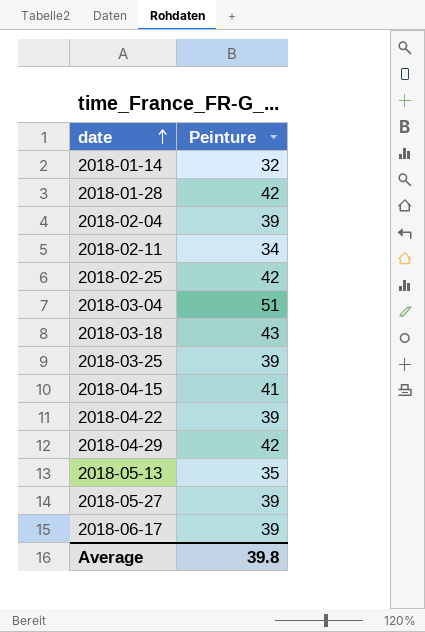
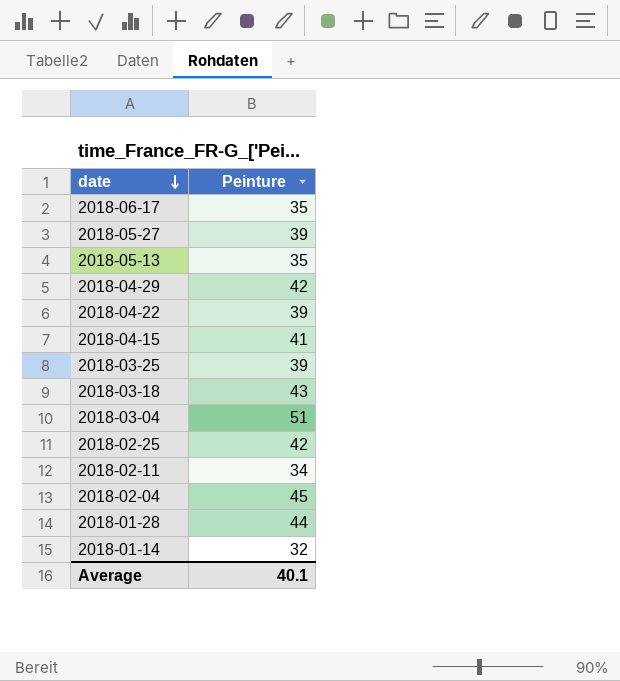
row order: date ascending -> date descending
2018-06-17 | Peinture: 39 -> 35
2018-02-04 | Peinture: 39 -> 45
2018-01-28 | Peinture: 42 -> 44
Average | Peinture: 39.8 -> 40.1

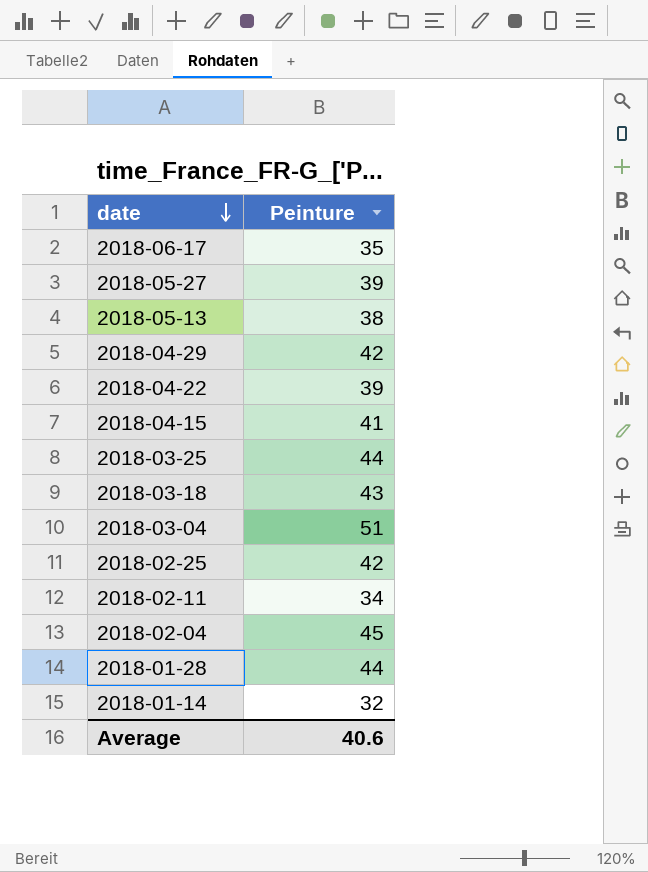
2018-05-13 | Peinture: 35 -> 38
2018-03-25 | Peinture: 39 -> 44
Average | Peinture: 40.1 -> 40.6

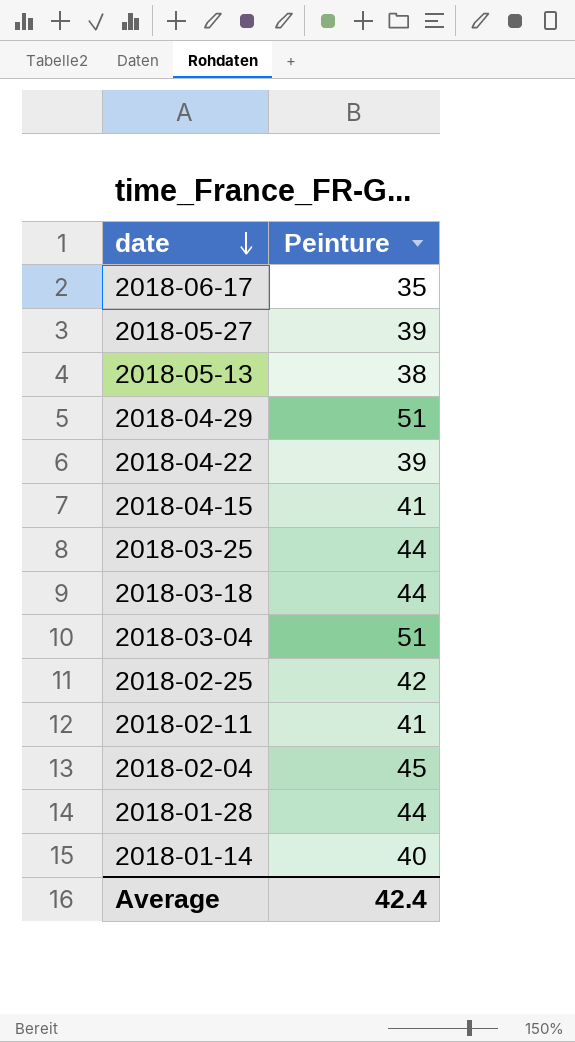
2018-04-29 | Peinture: 42 -> 51
2018-03-18 | Peinture: 43 -> 44
2018-02-11 | Peinture: 34 -> 41
2018-01-14 | Peinture: 32 -> 40
Average | Peinture: 40.6 -> 42.4

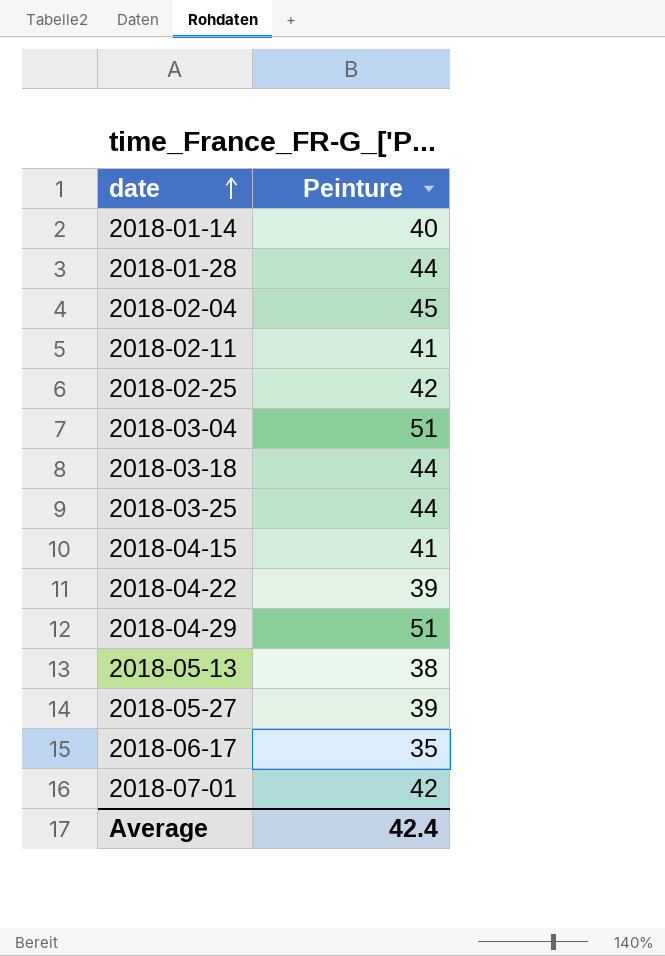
row order: date descending -> date ascending
row 2018-07-01: none -> 42

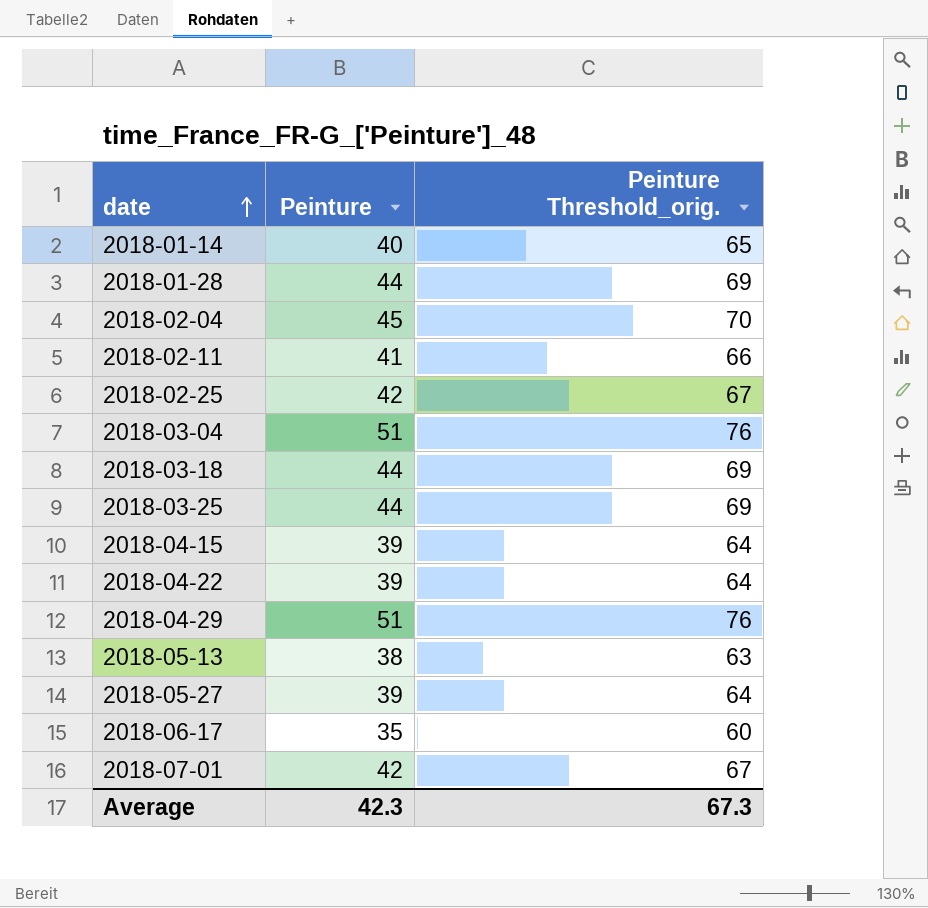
column Peinture Threshold_orig. | formula: none -> [Peinture] + 25
2018-04-15 | Peinture: 41 -> 39
Average | Peinture: 42.4 -> 42.3

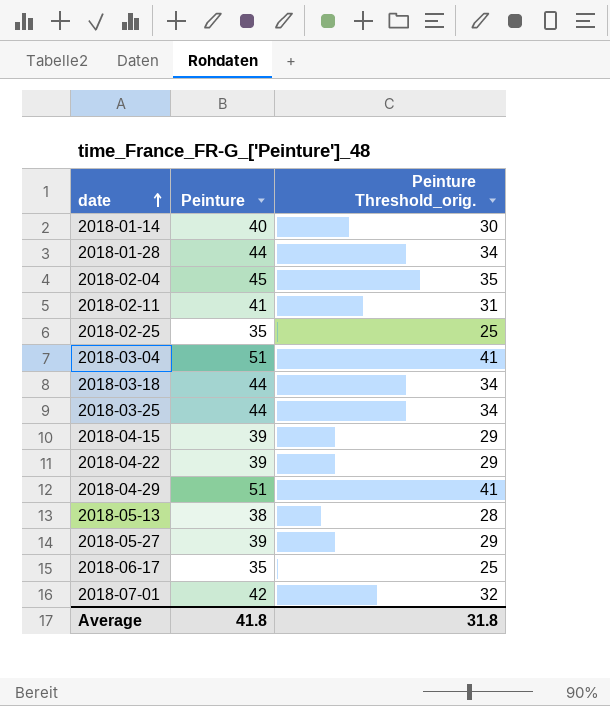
column Peinture Threshold_orig. | formula: [Peinture] + 25 -> [Peinture] - 10
2018-02-25 | Peinture: 42 -> 35
Average | Peinture: 42.3 -> 41.8
Average | Peinture Threshold_orig.: 67.3 -> 31.8

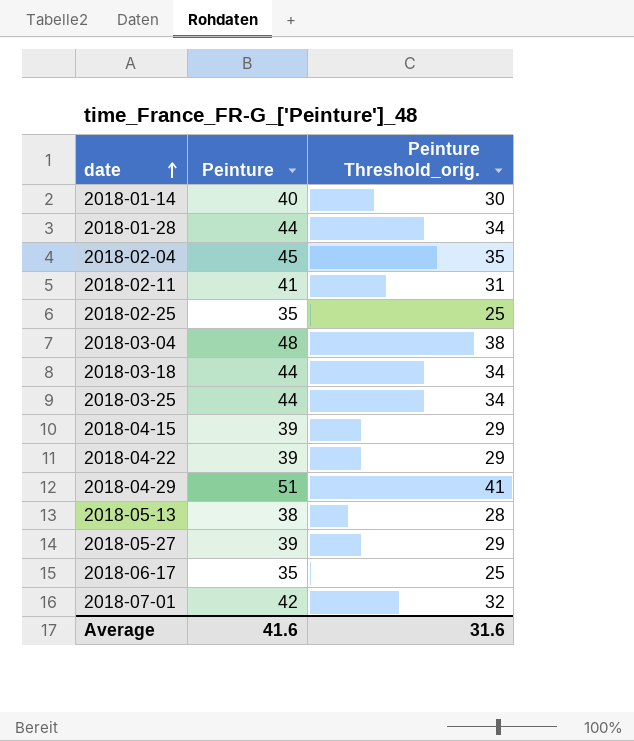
2018-03-04 | Peinture: 51 -> 48
2018-03-04 | Peinture Threshold_orig.: 41 -> 38
Average | Peinture: 41.8 -> 41.6
Average | Peinture Threshold_orig.: 31.8 -> 31.6

